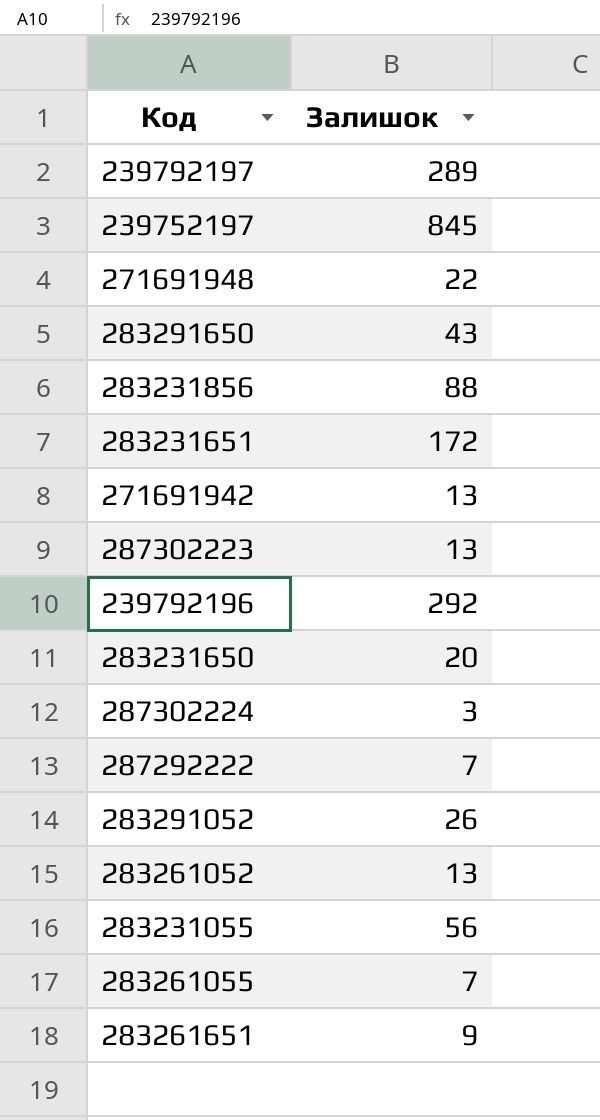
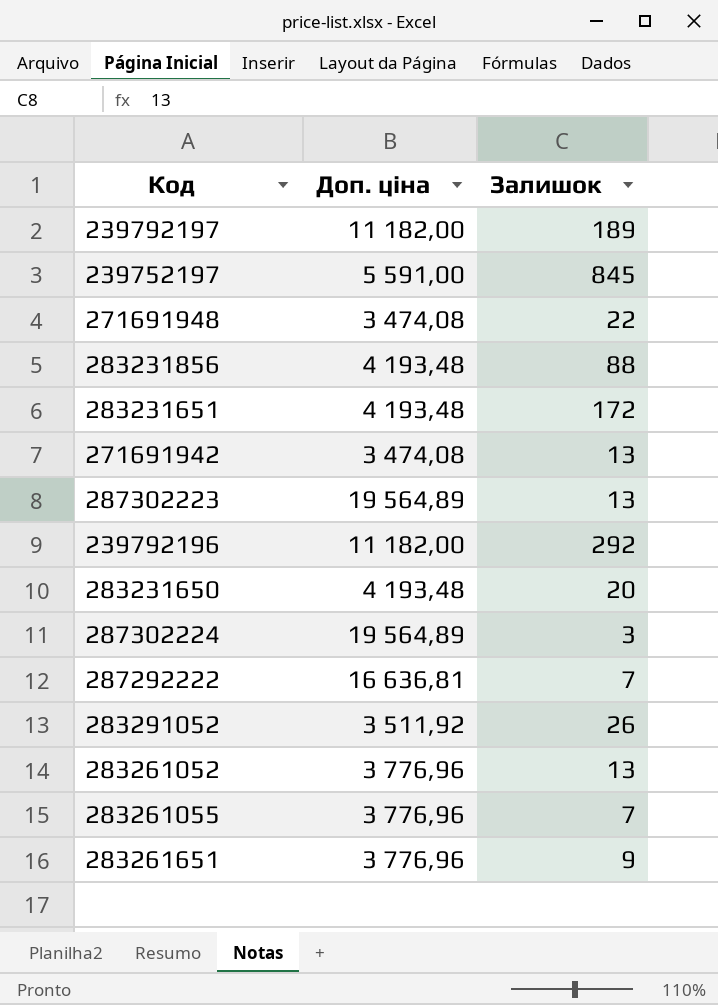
column Доп. ціна | position: none -> 2
row 283291650: 43 -> none
row 283231055: 56 -> none
239792197 | Залишок: 289 -> 189

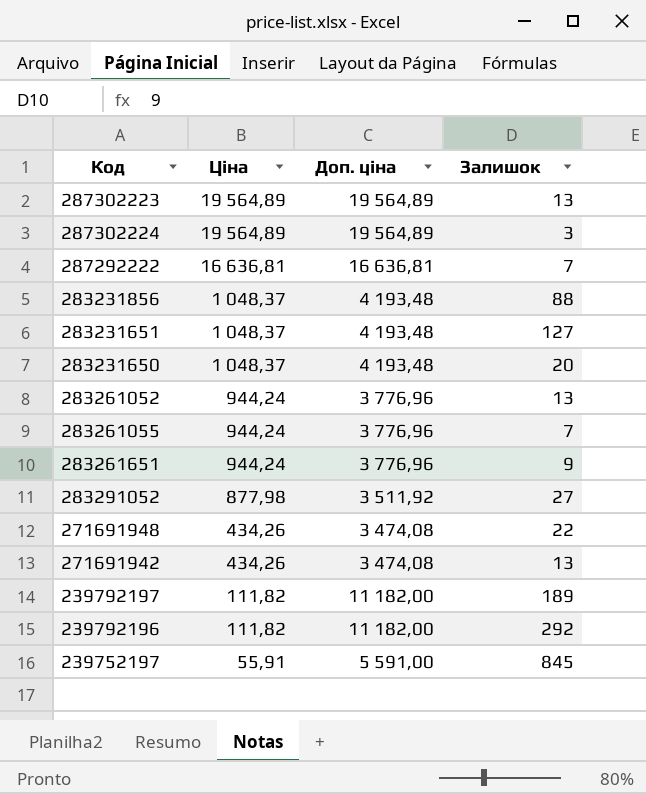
row order: none -> Ціна descending
column Ціна | position: none -> 2
283231651 | Залишок: 172 -> 127
283291052 | Залишок: 26 -> 27

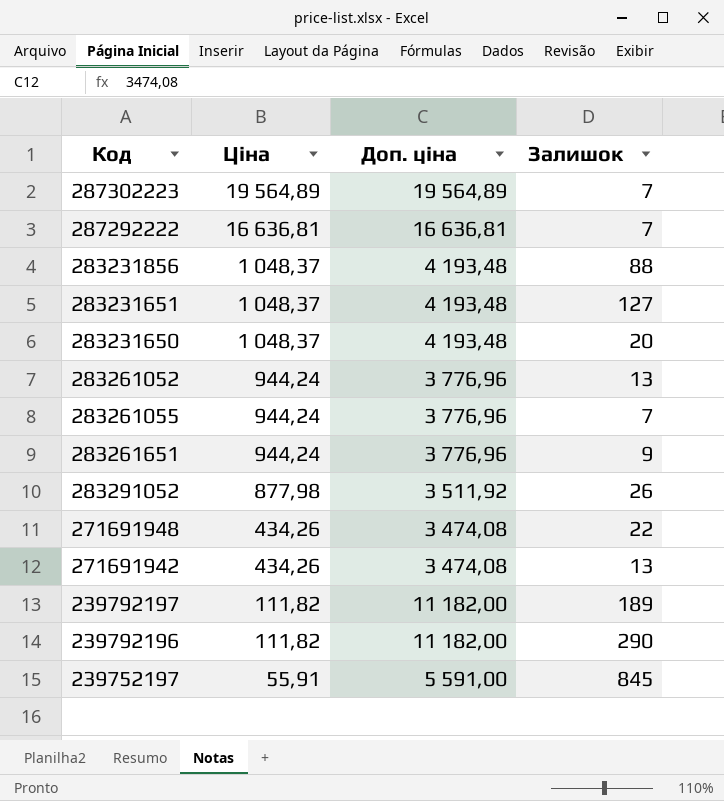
row 287302224: 19 564,89 | 19 564,89 | 3 -> none
287302223 | Залишок: 13 -> 7
283291052 | Залишок: 27 -> 26
239792196 | Залишок: 292 -> 290

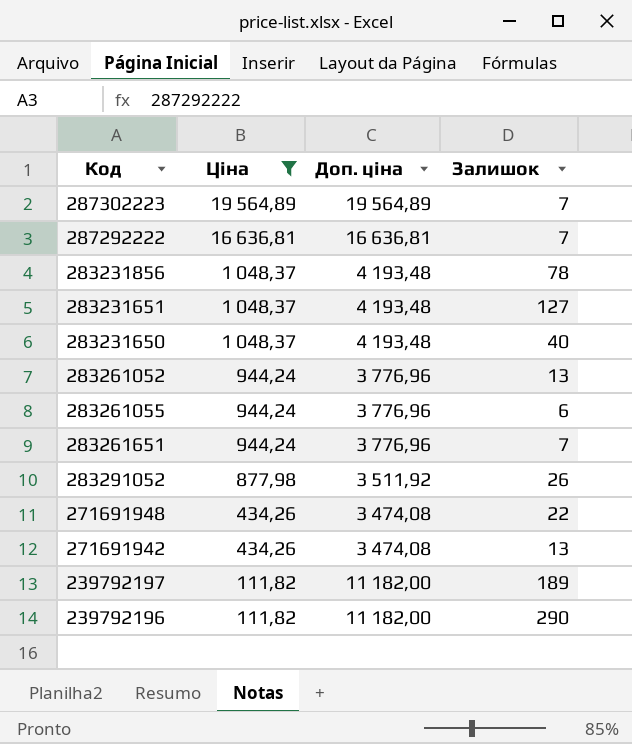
filter: none -> Ціна != 55,91
283231856 | Залишок: 88 -> 78
283231650 | Залишок: 20 -> 40
283261055 | Залишок: 7 -> 6
283261651 | Залишок: 9 -> 7

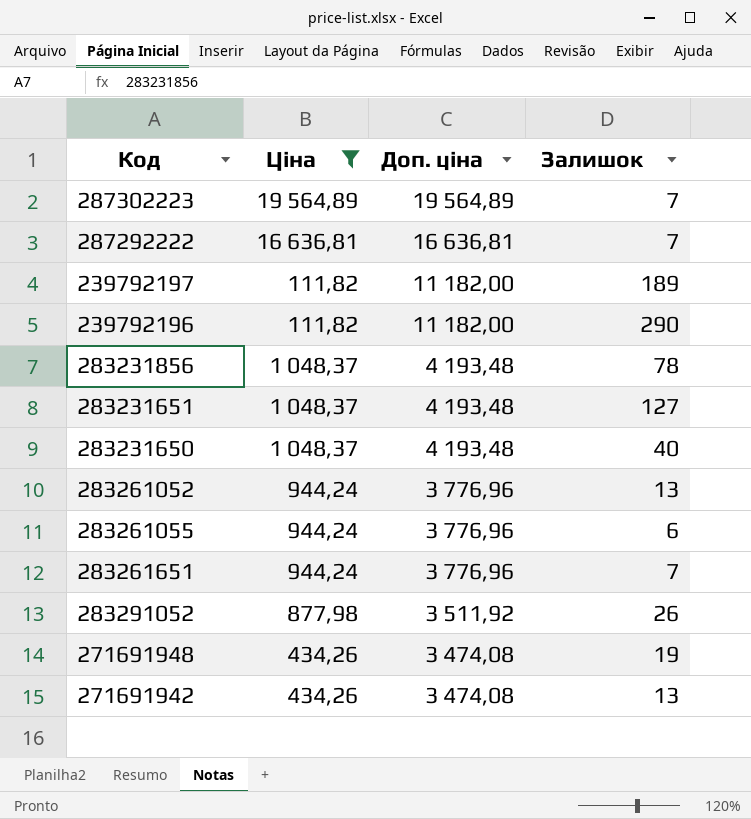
row order: Ціна descending -> Доп. ціна descending
271691948 | Залишок: 22 -> 19

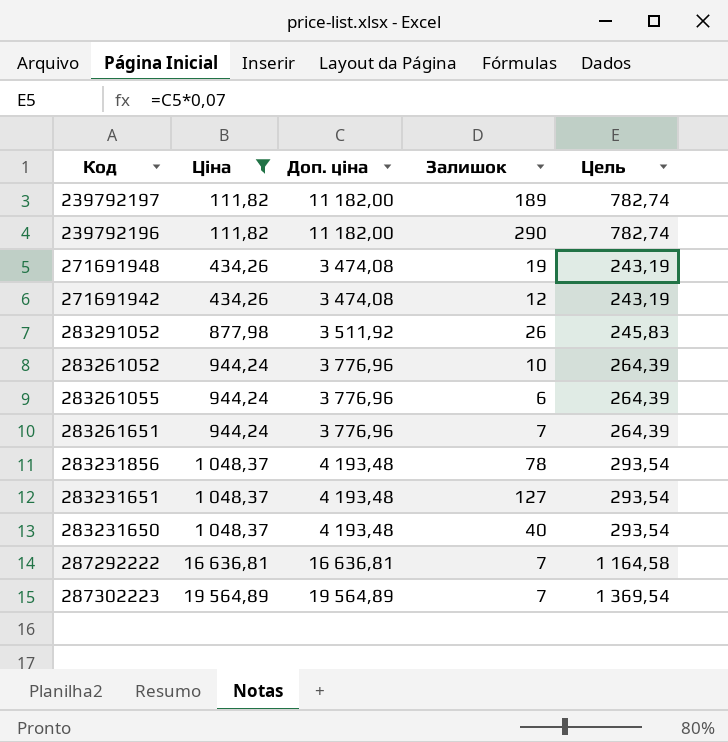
row order: Доп. ціна descending -> Ціна ascending
column Цель | formula: none -> [Доп. ціна] * 0,07
271691942 | Залишок: 13 -> 12
283261052 | Залишок: 13 -> 10

